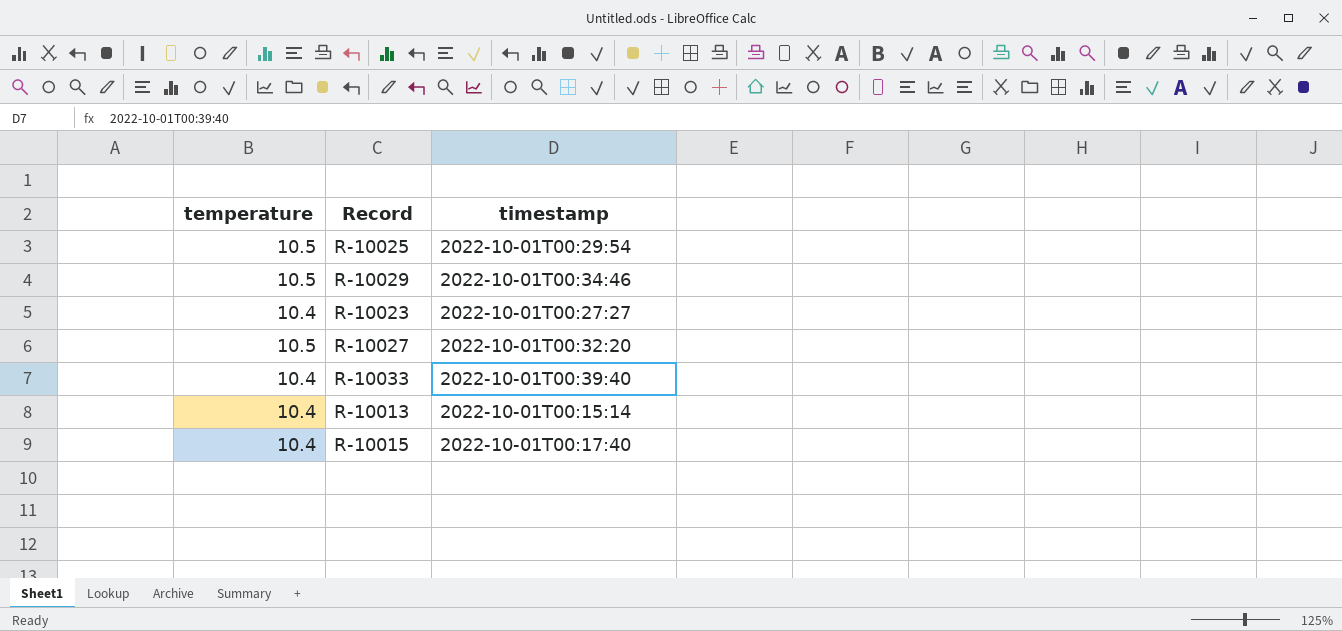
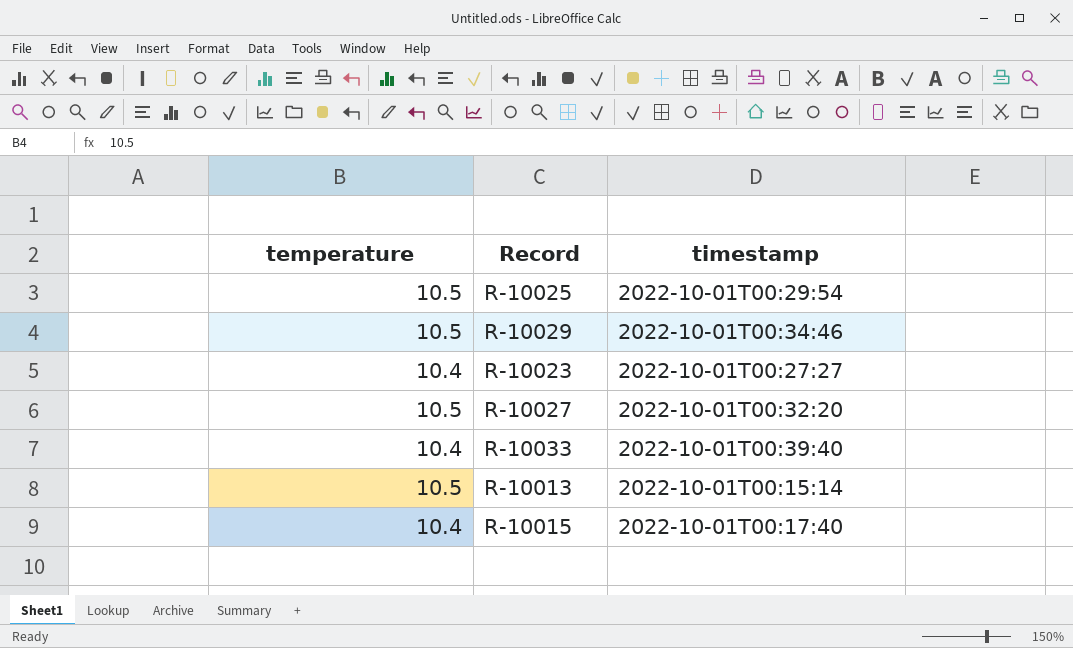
R-10013 | temperature: 10.4 -> 10.5

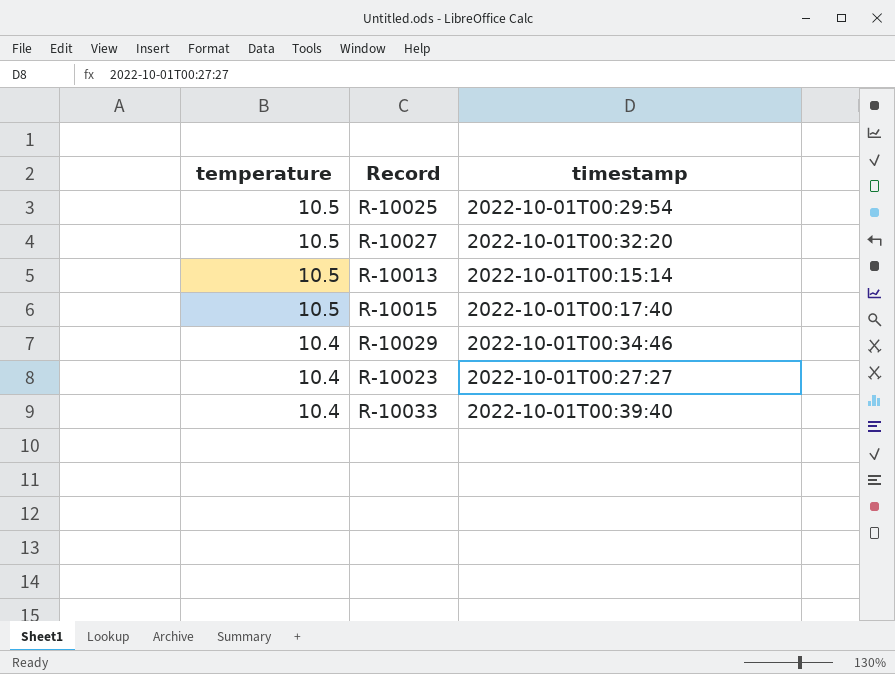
row order: none -> temperature descending
R-10015 | temperature: 10.4 -> 10.5
R-10029 | temperature: 10.5 -> 10.4

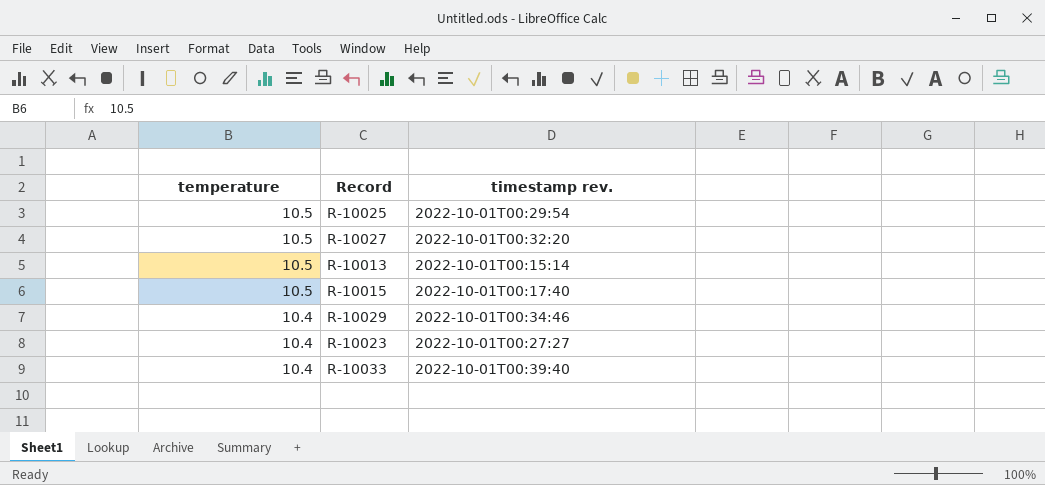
column name: timestamp -> timestamp rev.

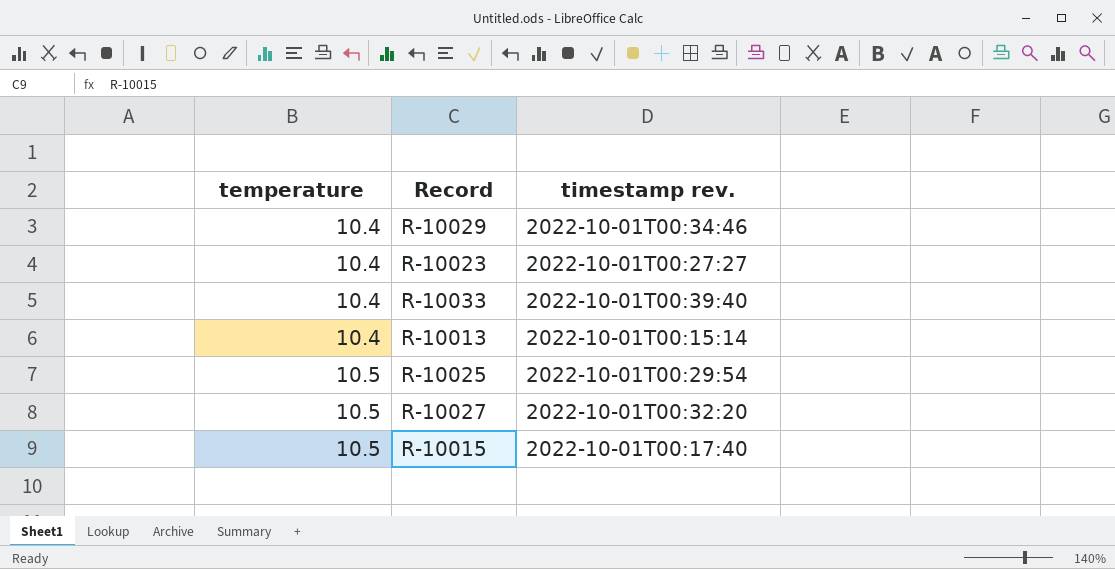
row order: temperature descending -> temperature ascending
R-10013 | temperature: 10.5 -> 10.4

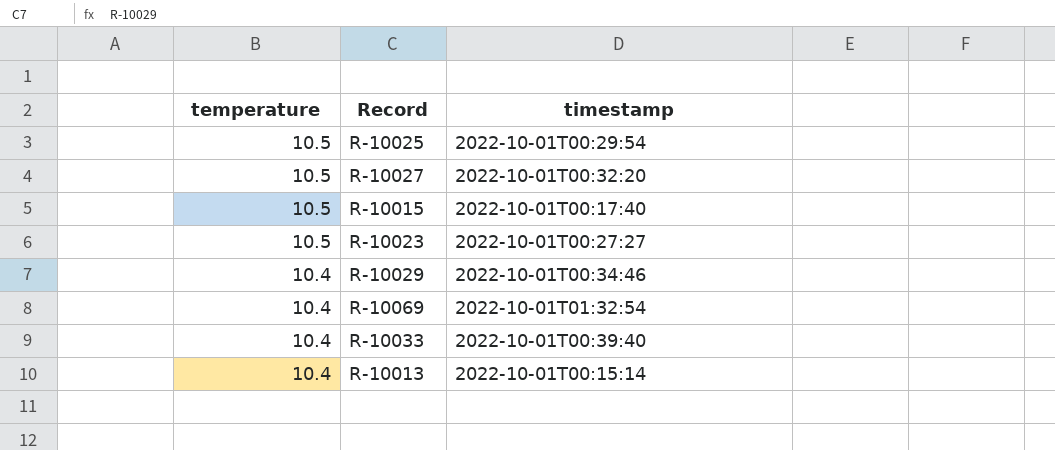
row order: temperature ascending -> temperature descending
column name: timestamp rev. -> timestamp
R-10023 | temperature: 10.4 -> 10.5
row R-10069: none -> 10.4 | 2022-10-01T01:32:54

